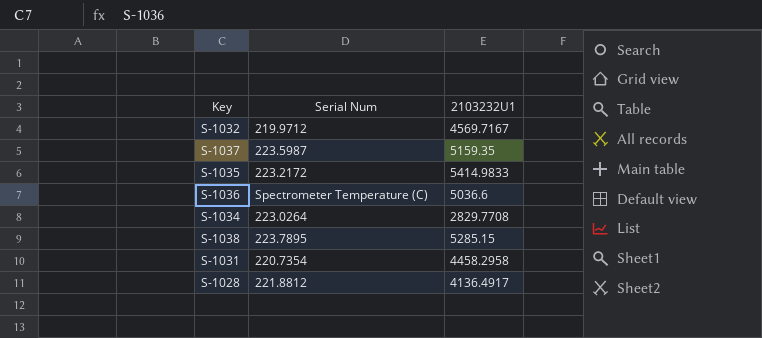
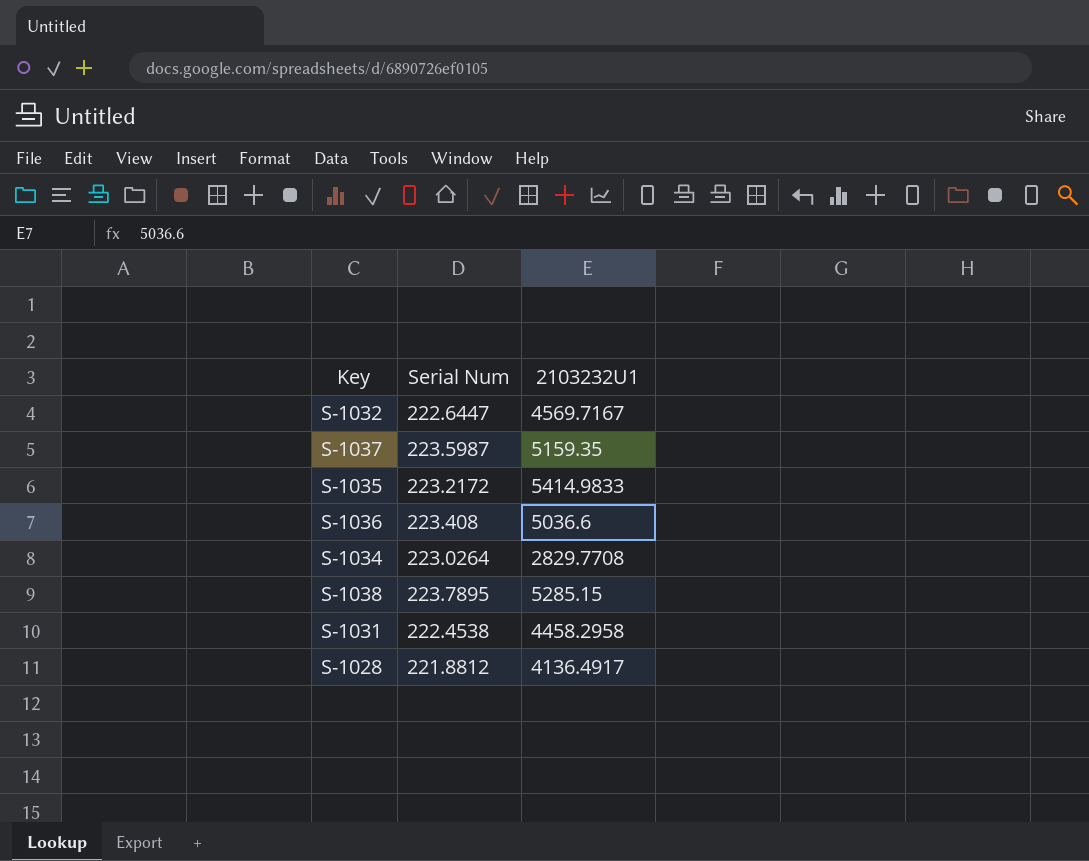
S-1032 | Serial Num: 219.9712 -> 222.6447
S-1036 | Serial Num: Spectrometer Temperature (C) -> 223.408
S-1031 | Serial Num: 220.7354 -> 222.4538

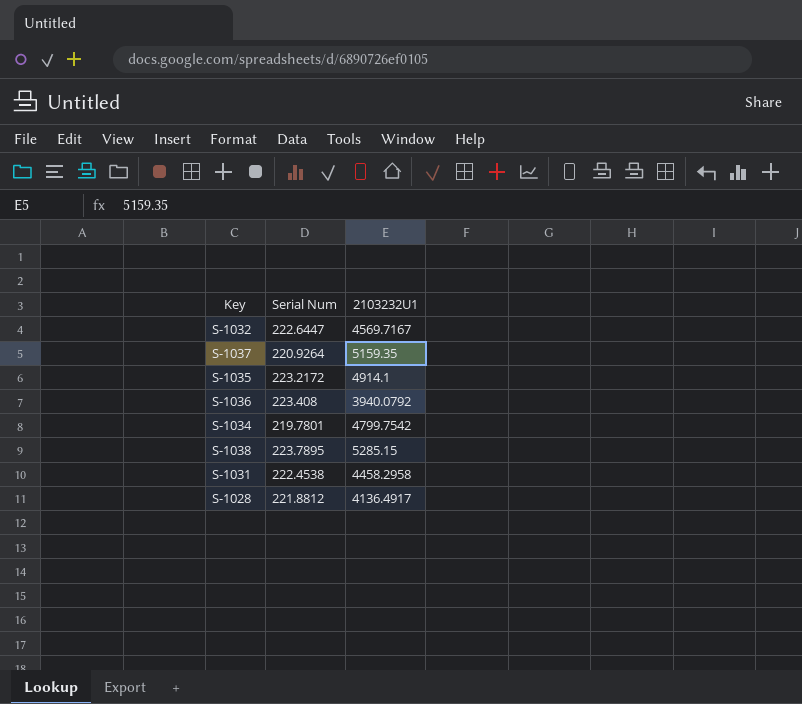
S-1037 | Serial Num: 223.5987 -> 220.9264
S-1035 | 2103232U1: 5414.9833 -> 4914.1
S-1036 | 2103232U1: 5036.6 -> 3940.0792
S-1034 | Serial Num: 223.0264 -> 219.7801
S-1034 | 2103232U1: 2829.7708 -> 4799.7542

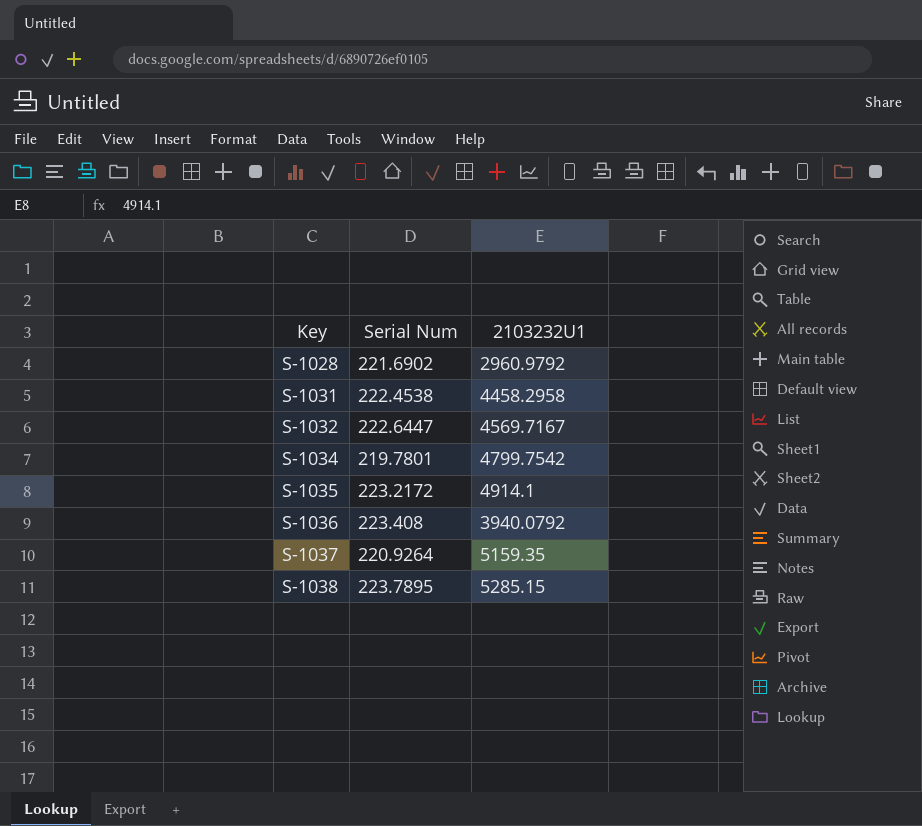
row order: none -> Key ascending
S-1028 | Serial Num: 221.8812 -> 221.6902
S-1028 | 2103232U1: 4136.4917 -> 2960.9792

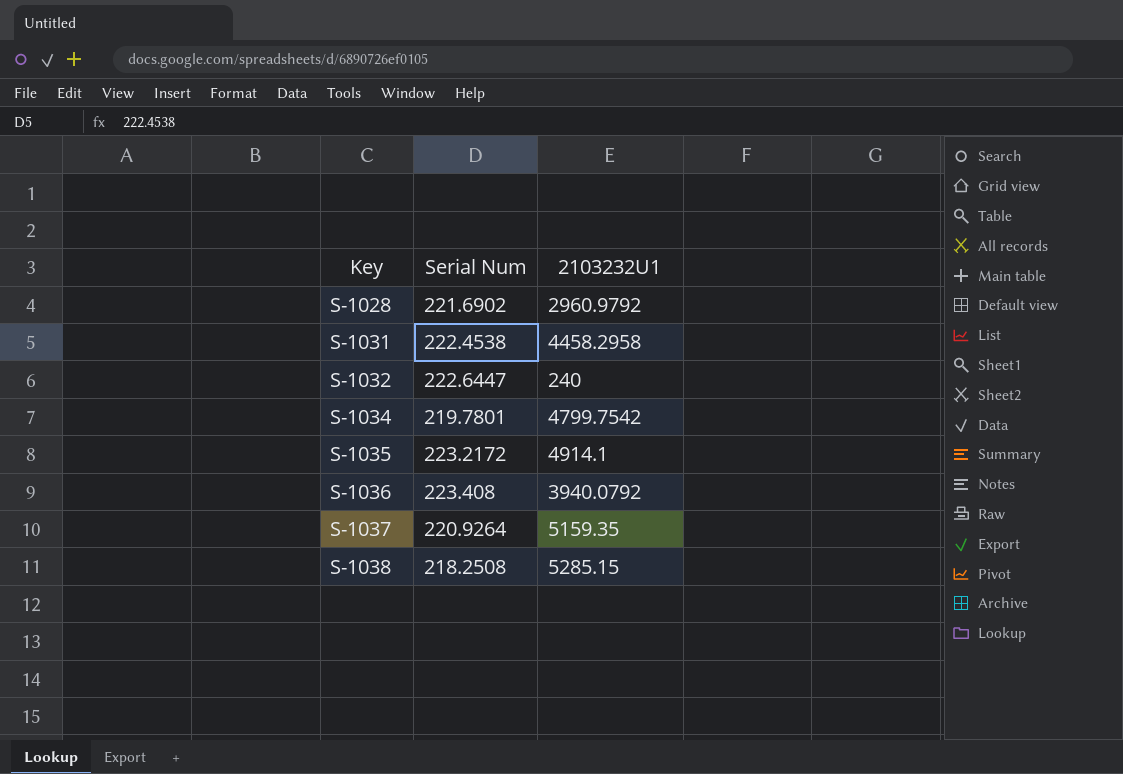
S-1032 | 2103232U1: 4569.7167 -> 240
S-1038 | Serial Num: 223.7895 -> 218.2508

